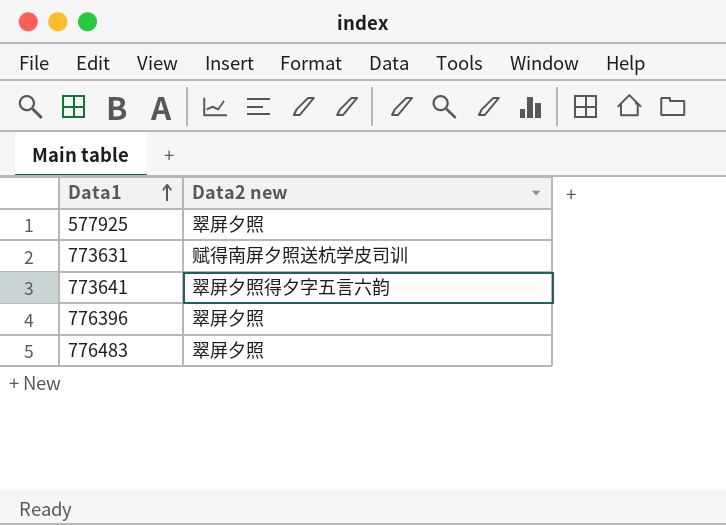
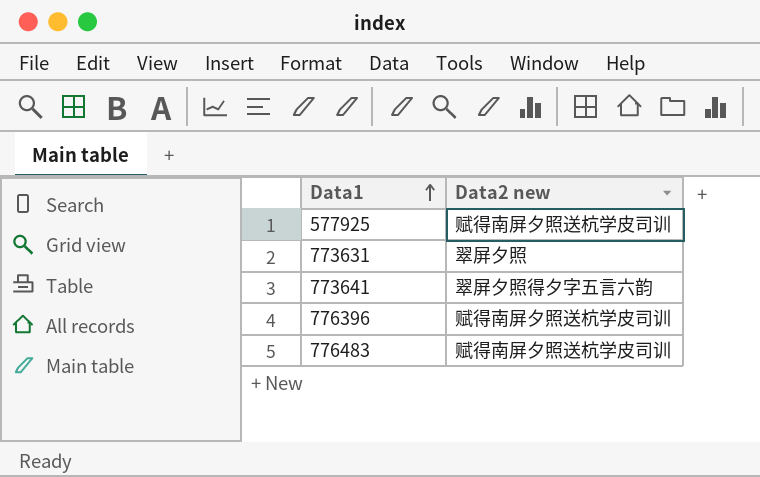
577925 | Data2 new: 翠屏夕照 -> 赋得南屏夕照送杭学皮司训
773631 | Data2 new: 赋得南屏夕照送杭学皮司训 -> 翠屏夕照
776396 | Data2 new: 翠屏夕照 -> 赋得南屏夕照送杭学皮司训
776483 | Data2 new: 翠屏夕照 -> 赋得南屏夕照送杭学皮司训

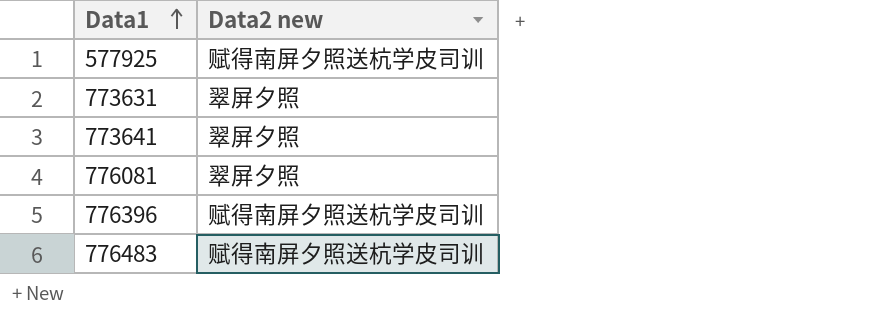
773641 | Data2 new: 翠屏夕照得夕字五言六韵 -> 翠屏夕照
row 776081: none -> 翠屏夕照

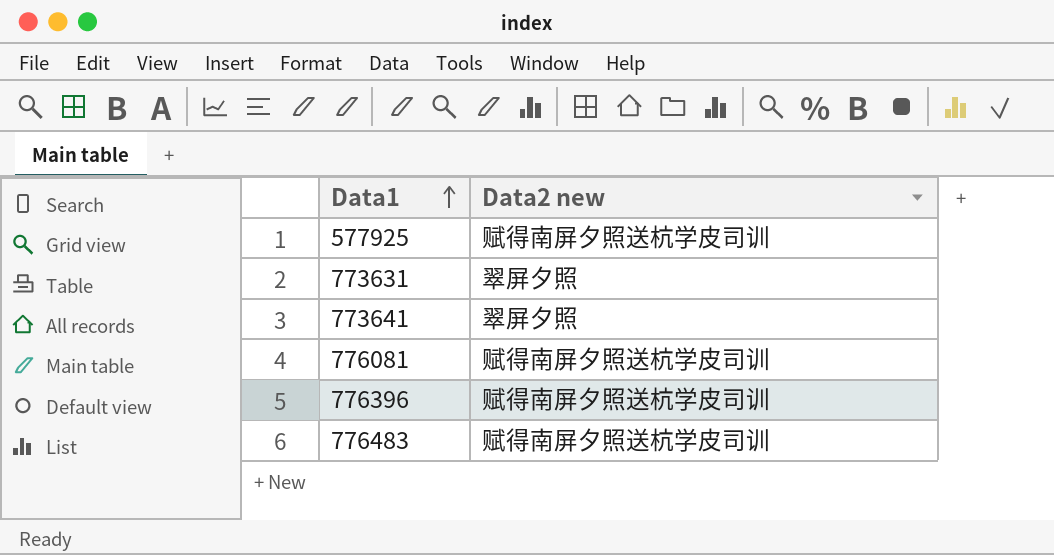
776081 | Data2 new: 翠屏夕照 -> 赋得南屏夕照送杭学皮司训

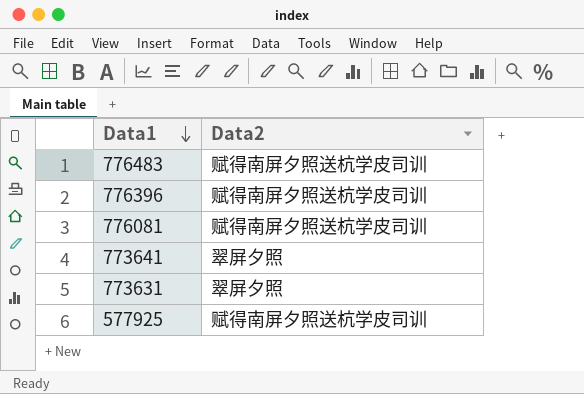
row order: Data1 ascending -> Data1 descending
column name: Data2 new -> Data2

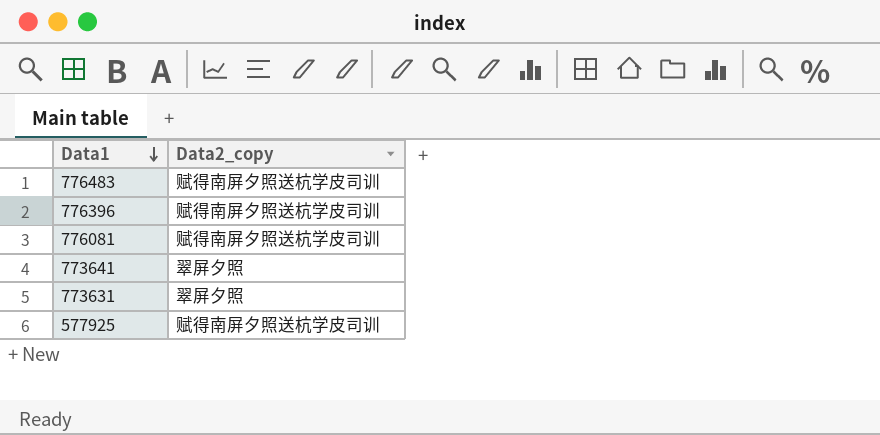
column name: Data2 -> Data2_copy

